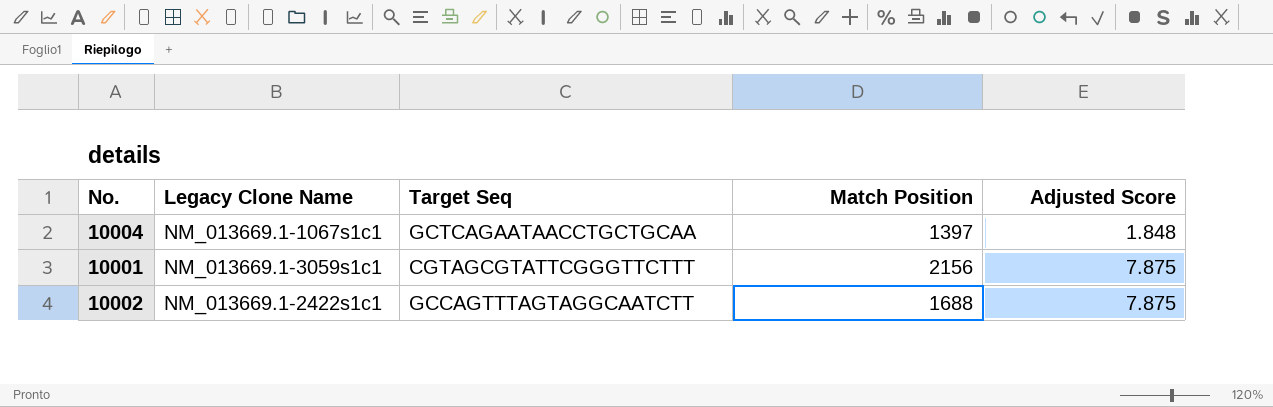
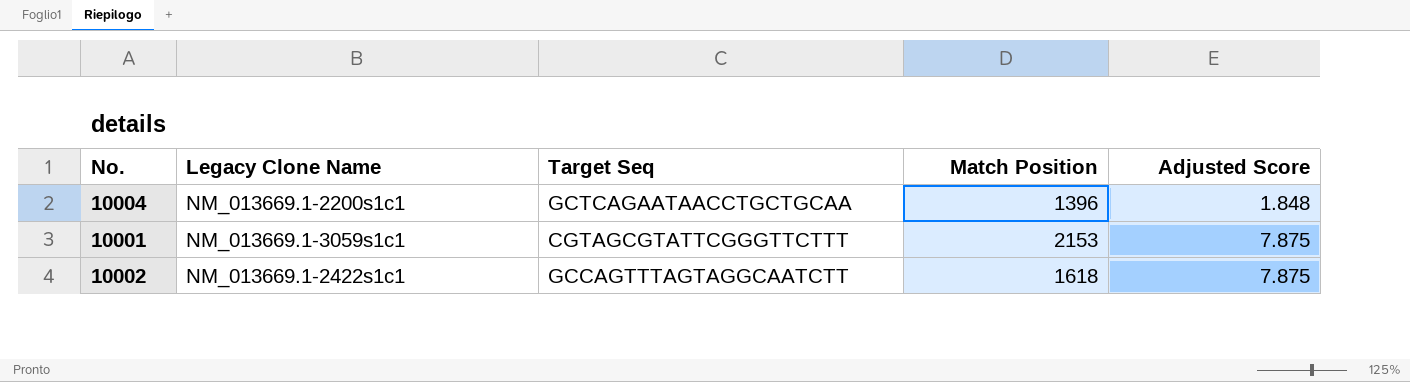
10004 | Legacy Clone Name: NM_013669.1-1067s1c1 -> NM_013669.1-2200s1c1
10004 | Match Position: 1397 -> 1396
10001 | Match Position: 2156 -> 2153
10002 | Match Position: 1688 -> 1618

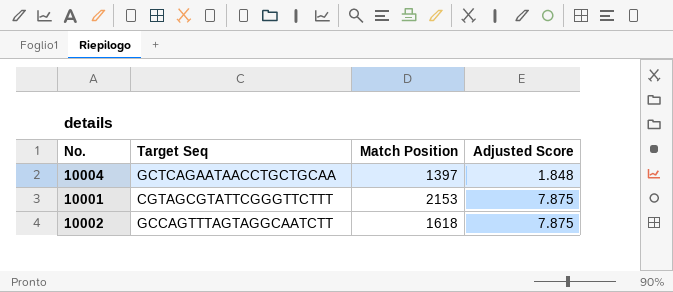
column Legacy Clone Name | position: 2 -> none
10004 | Match Position: 1396 -> 1397

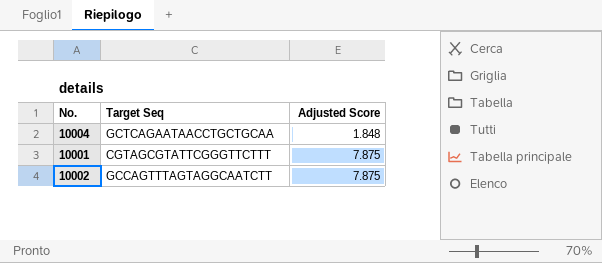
column Match Position | position: 3 -> none

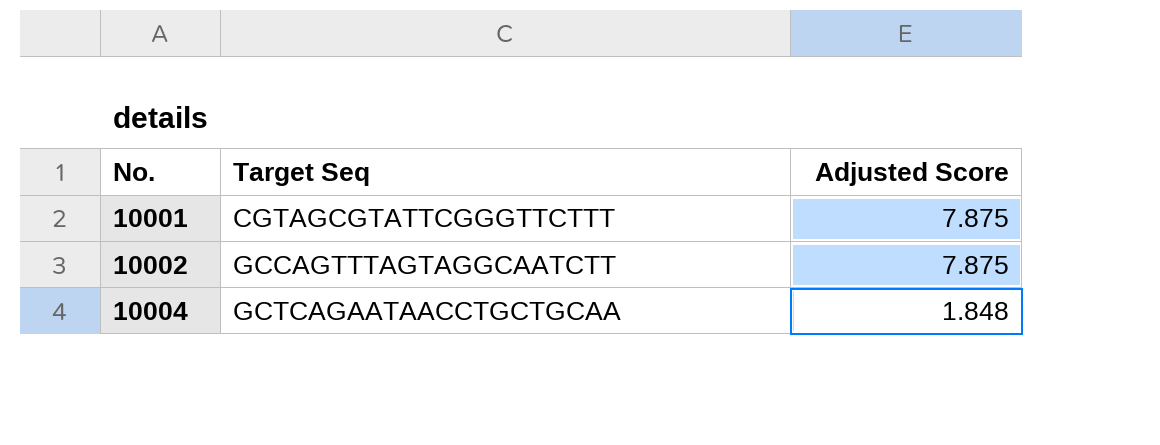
row order: Adjusted Score ascending -> No. ascending

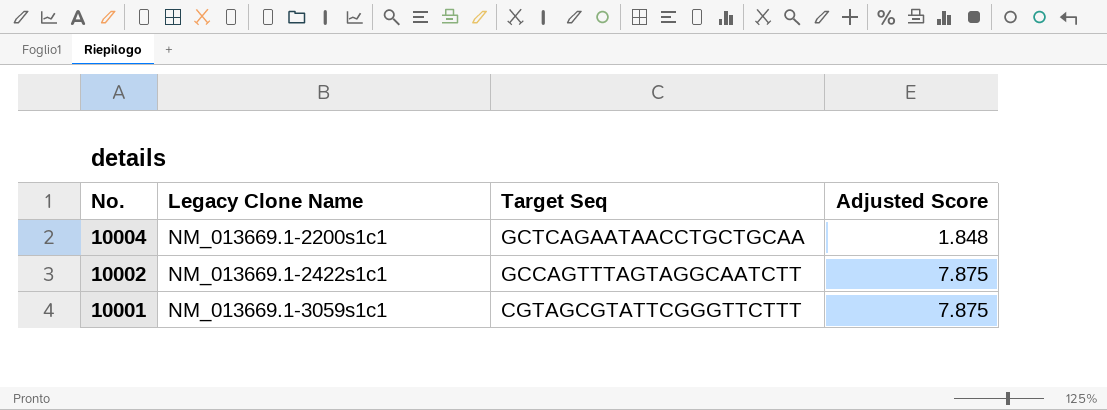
row order: No. ascending -> No. descending
column Legacy Clone Name | position: none -> 2

